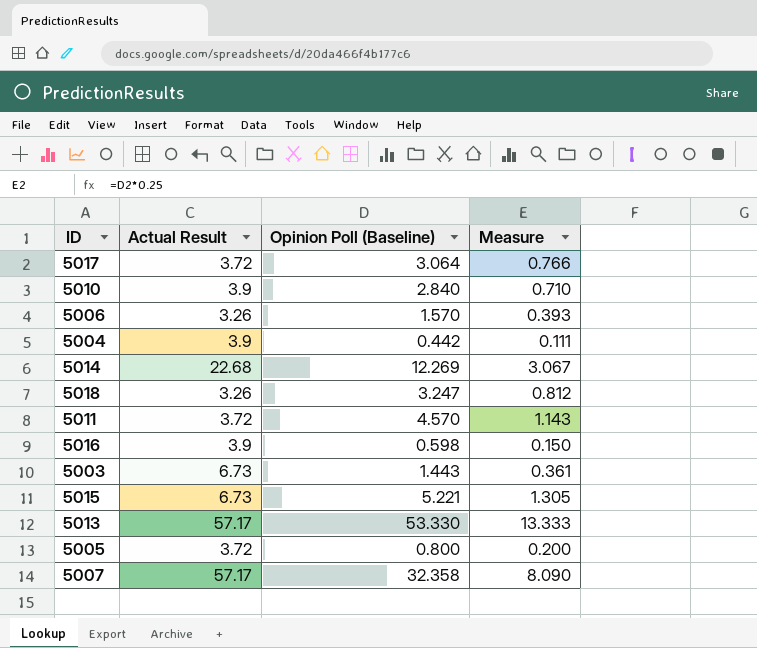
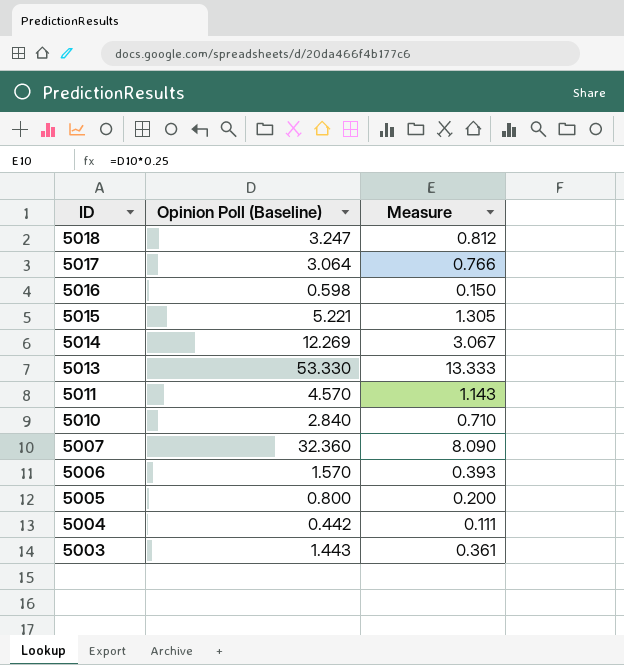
row order: none -> ID descending
column Actual Result | position: 2 -> none
5007 | Opinion Poll (Baseline): 32.358 -> 32.360

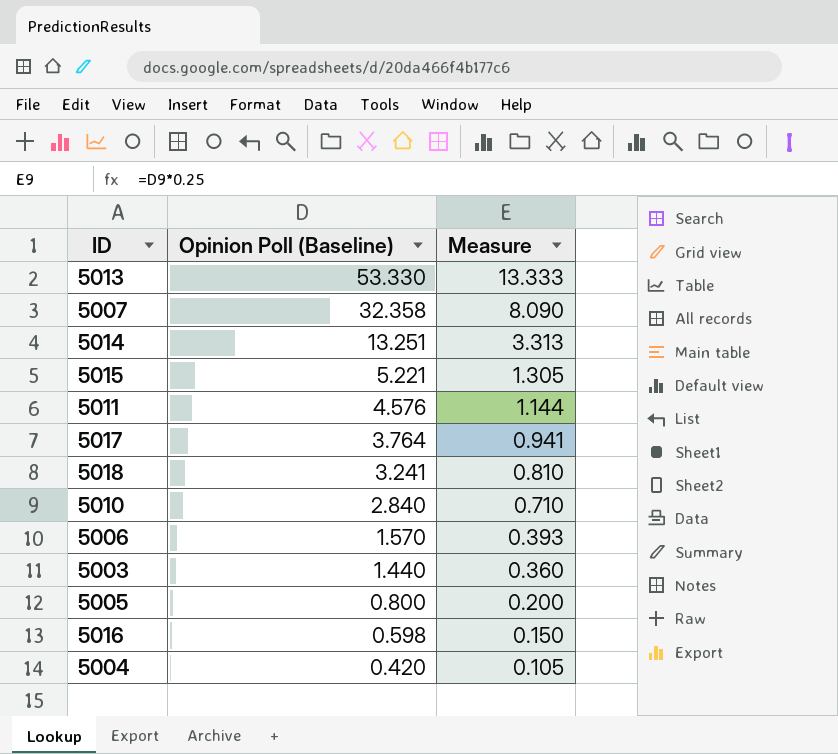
row order: ID descending -> Opinion Poll (Baseline) descending
5007 | Opinion Poll (Baseline): 32.360 -> 32.358
5014 | Opinion Poll (Baseline): 12.269 -> 13.251
5014 | Measure: 3.067 -> 3.313
5011 | Opinion Poll (Baseline): 4.570 -> 4.576
5011 | Measure: 1.143 -> 1.144
5017 | Opinion Poll (Baseline): 3.064 -> 3.764
5017 | Measure: 0.766 -> 0.941
5018 | Opinion Poll (Baseline): 3.247 -> 3.241
5018 | Measure: 0.812 -> 0.810
5003 | Opinion Poll (Baseline): 1.443 -> 1.440
5003 | Measure: 0.361 -> 0.360
5004 | Opinion Poll (Baseline): 0.442 -> 0.420
5004 | Measure: 0.111 -> 0.105

